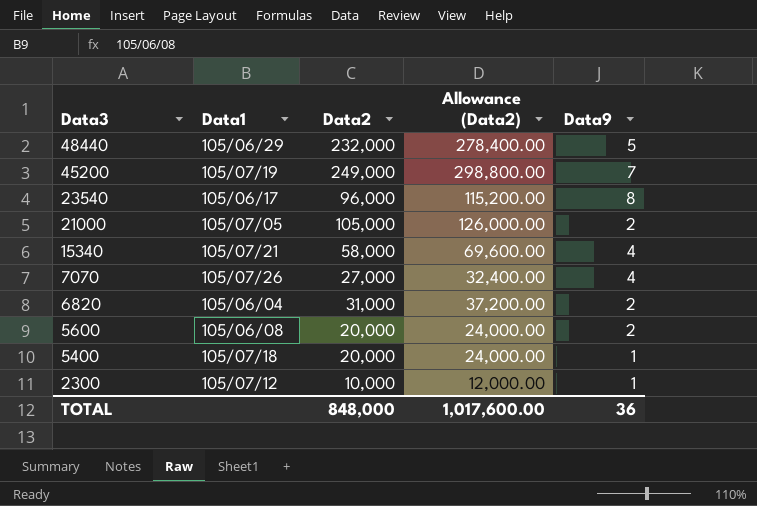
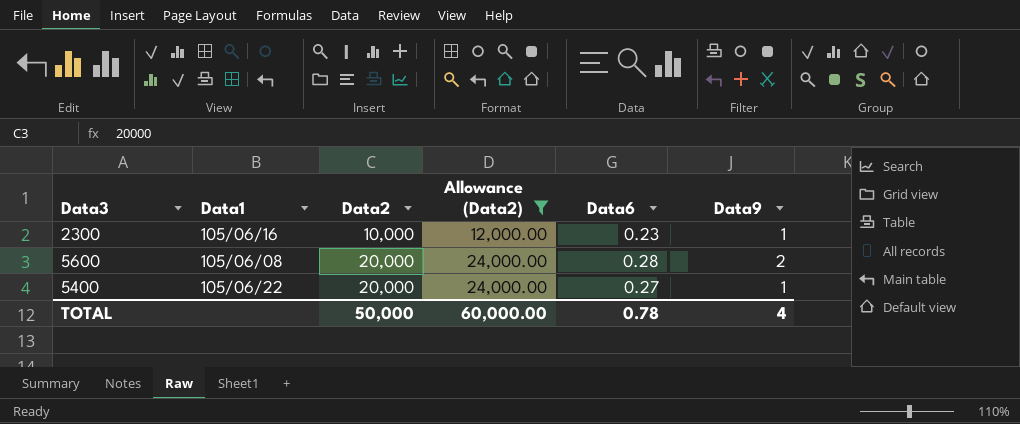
filter: none -> Allowance (Data2) <= 24,000.00
row order: Data3 descending -> Data2 ascending
column Data6 | position: none -> 5
2300 | Data1: 105/07/12 -> 105/06/16
5400 | Data1: 105/07/18 -> 105/06/22
TOTAL | Data2: 848,000 -> 50,000
TOTAL | Allowance (Data2): 1,017,600.00 -> 60,000.00
TOTAL | Data9: 36 -> 4

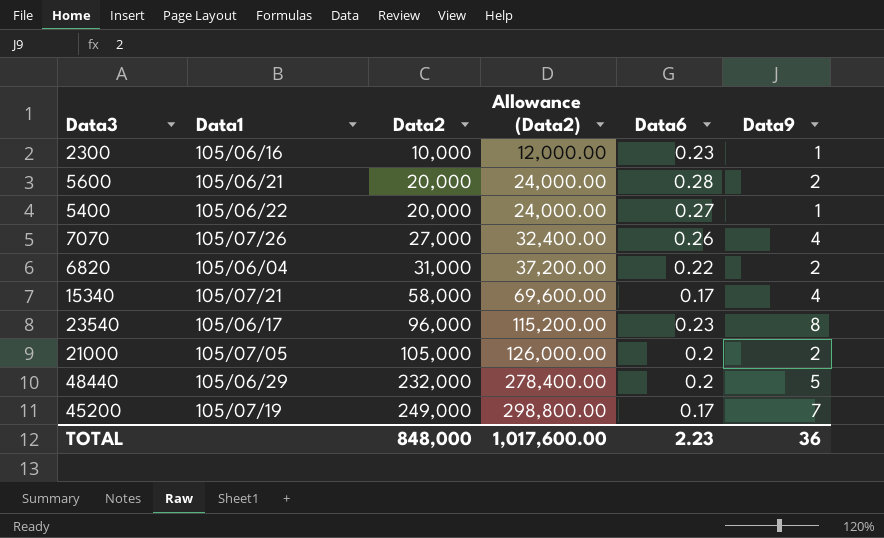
filter: Allowance (Data2) <= 24,000.00 -> none
5600 | Data1: 105/06/08 -> 105/06/21
TOTAL | Data2: 50,000 -> 848,000
TOTAL | Allowance (Data2): 60,000.00 -> 1,017,600.00
TOTAL | Data6: 0.78 -> 2.23
TOTAL | Data9: 4 -> 36

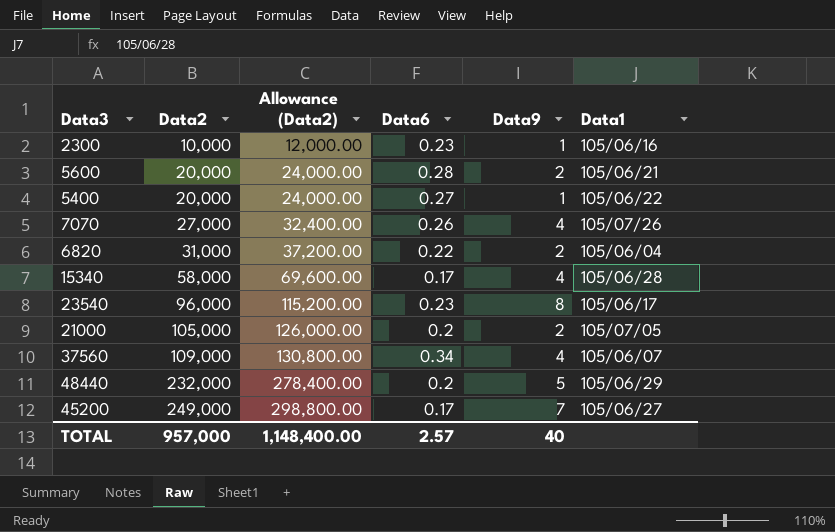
column Data1 | position: 2 -> 6
15340 | Data1: 105/07/21 -> 105/06/28
row 37560: none -> 109,000 | 130,800.00 | 0.34 | 4 | 105/06/07
45200 | Data1: 105/07/19 -> 105/06/27
TOTAL | Data2: 848,000 -> 957,000
TOTAL | Allowance (Data2): 1,017,600.00 -> 1,148,400.00
TOTAL | Data6: 2.23 -> 2.57
TOTAL | Data9: 36 -> 40

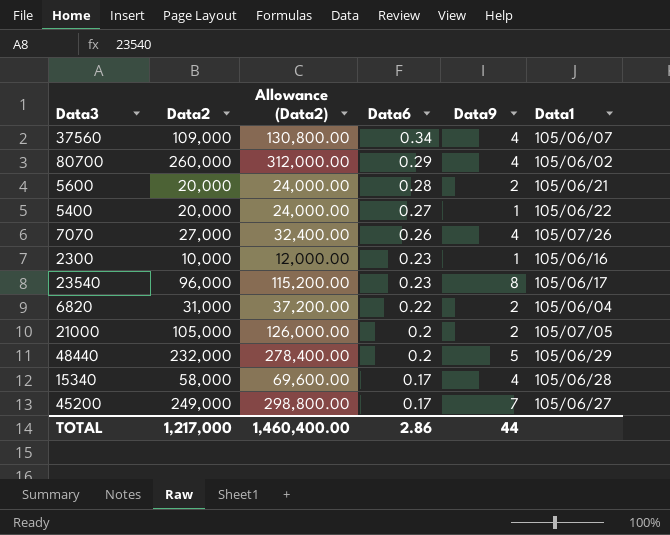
row order: Data2 ascending -> Data6 descending
row 80700: none -> 260,000 | 312,000.00 | 0.29 | 4 | 105/06/02
TOTAL | Data2: 957,000 -> 1,217,000
TOTAL | Allowance (Data2): 1,148,400.00 -> 1,460,400.00
TOTAL | Data6: 2.57 -> 2.86
TOTAL | Data9: 40 -> 44

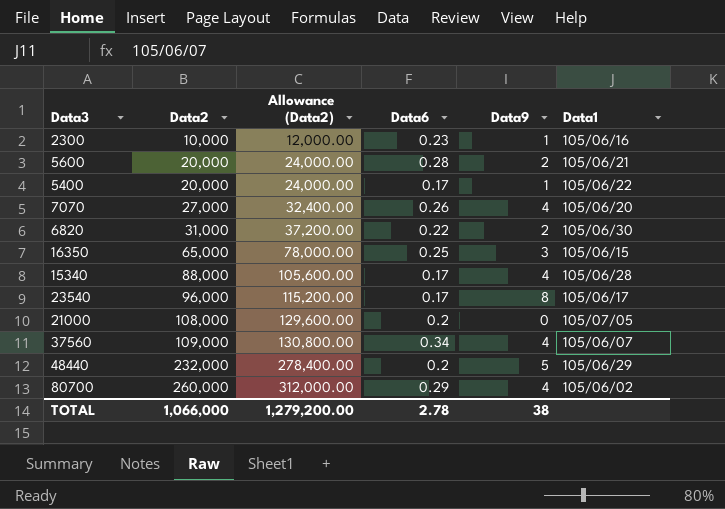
row order: Data6 descending -> Data2 ascending
row 45200: 249,000 | 298,800.00 | 0.17 | 7 | 105/06/27 -> none
5400 | Data6: 0.27 -> 0.17
7070 | Data1: 105/07/26 -> 105/06/20
6820 | Data1: 105/06/04 -> 105/06/30
row 16350: none -> 65,000 | 78,000.00 | 0.25 | 3 | 105/06/15
15340 | Data2: 58,000 -> 88,000
15340 | Allowance (Data2): 69,600.00 -> 105,600.00
23540 | Data6: 0.23 -> 0.17
21000 | Data2: 105,000 -> 108,000
21000 | Allowance (Data2): 126,000.00 -> 129,600.00
21000 | Data9: 2 -> 0
TOTAL | Data2: 1,217,000 -> 1,066,000
TOTAL | Allowance (Data2): 1,460,400.00 -> 1,279,200.00
TOTAL | Data6: 2.86 -> 2.78
TOTAL | Data9: 44 -> 38

